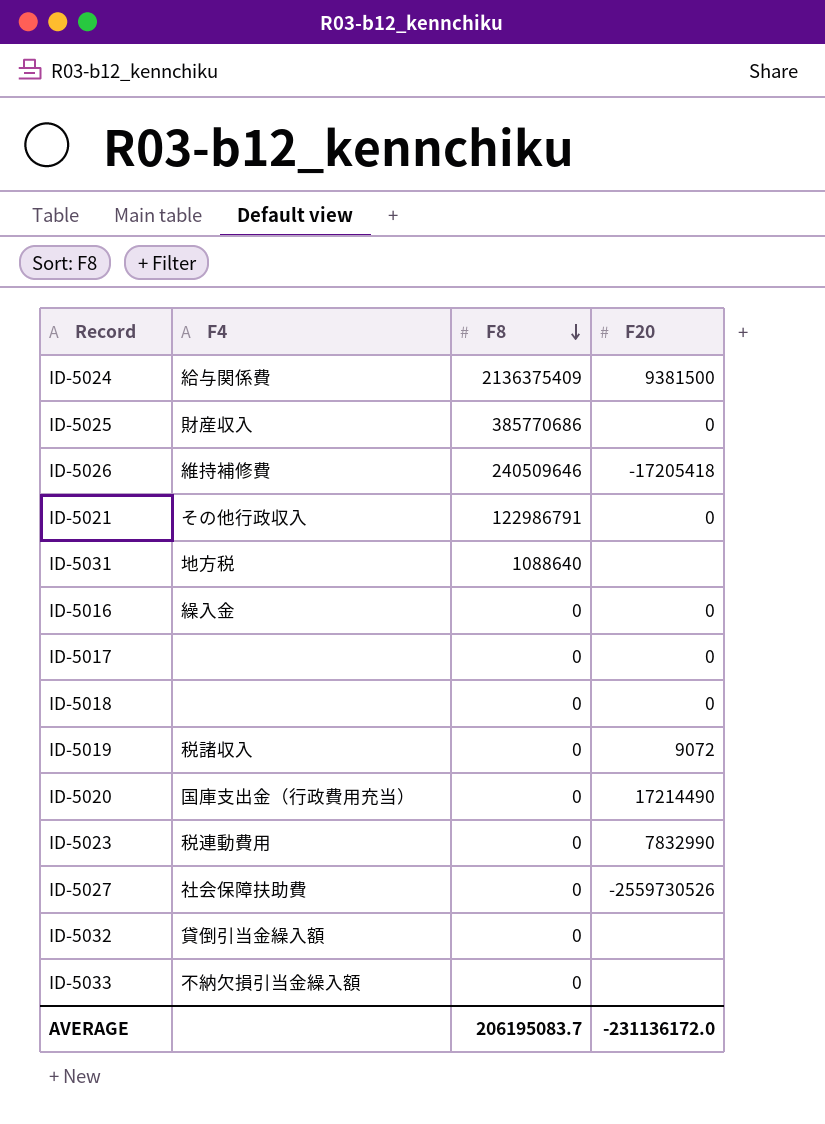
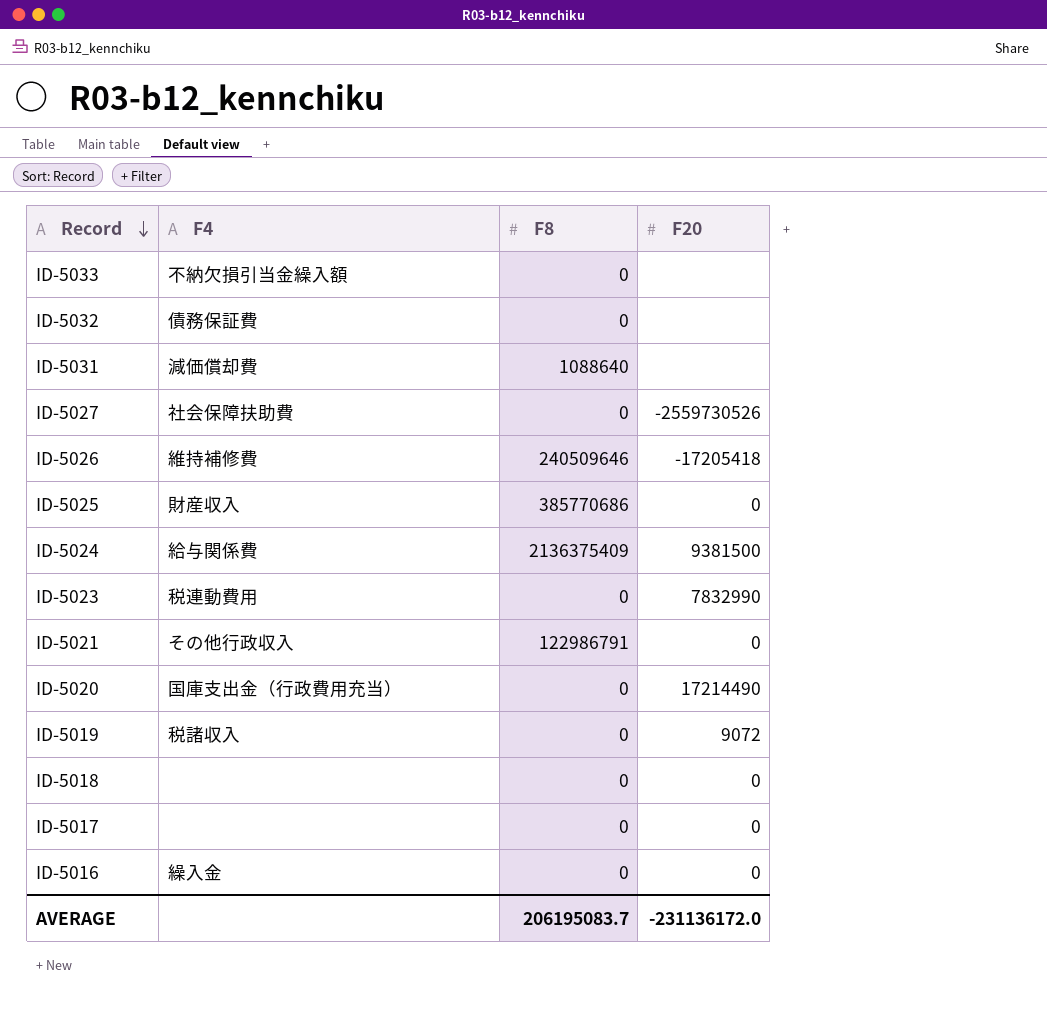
row order: F8 descending -> Record descending
ID-5032 | F4: 貸倒引当金繰入額 -> 債務保証費
ID-5031 | F4: 地方税 -> 減価償却費

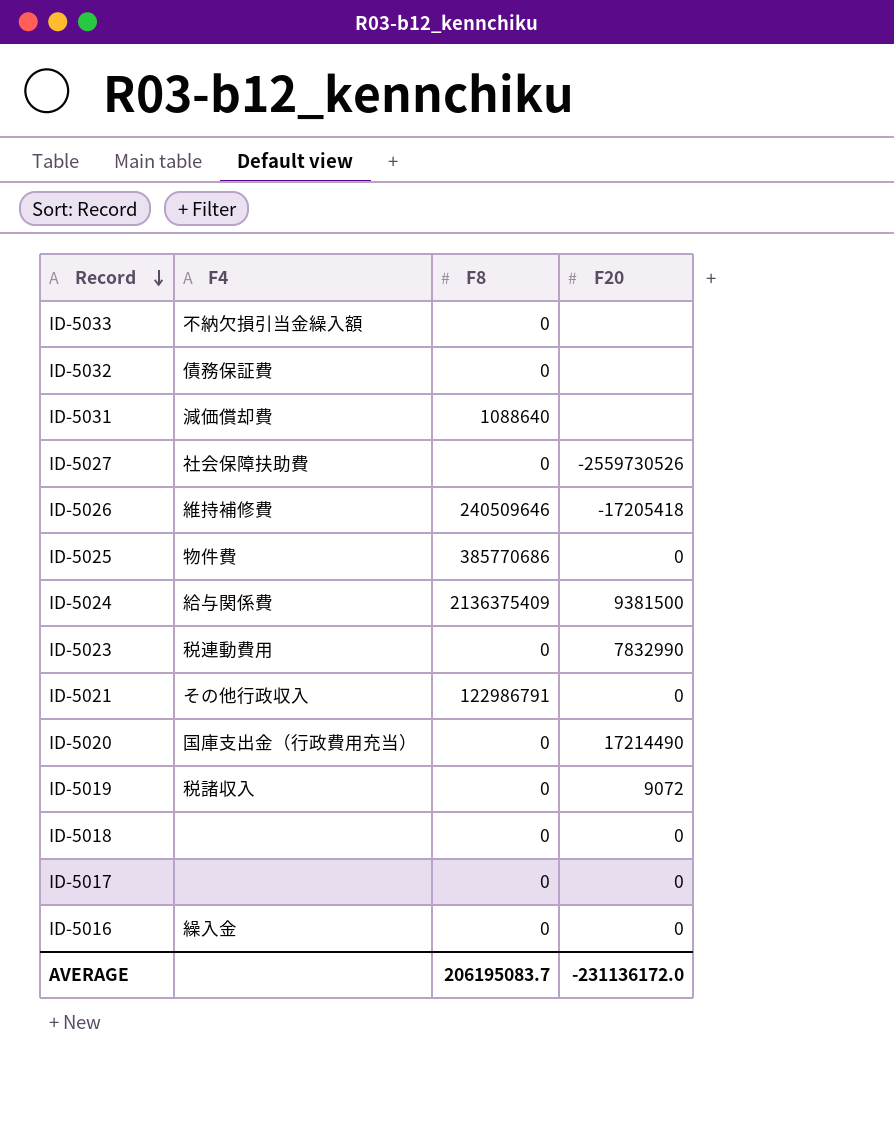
ID-5025 | F4: 財産収入 -> 物件費

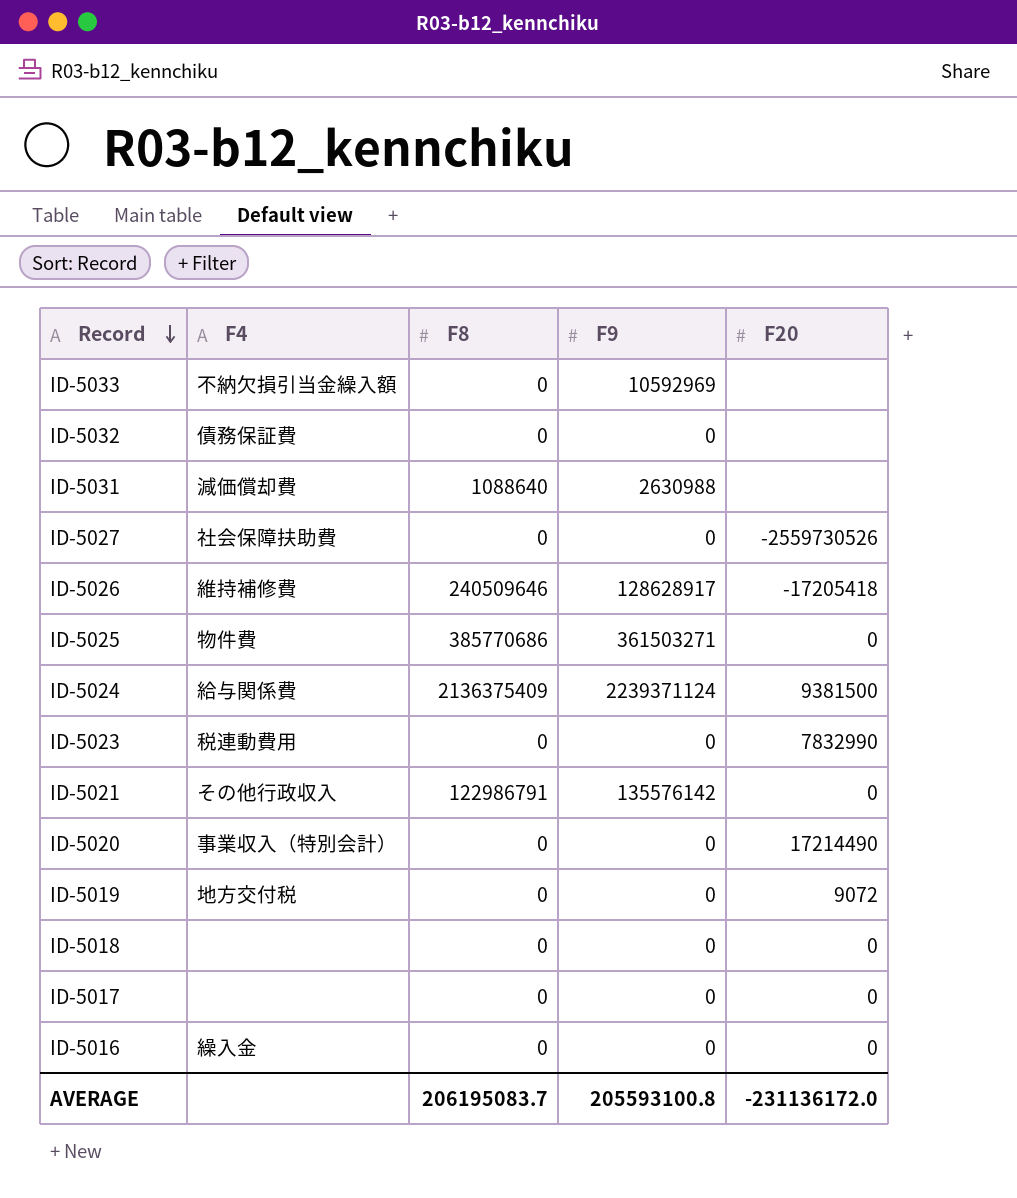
column F9 | position: none -> 4
ID-5020 | F4: 国庫支出金（行政費用充当） -> 事業収入（特別会計）
ID-5019 | F4: 税諸収入 -> 地方交付税

